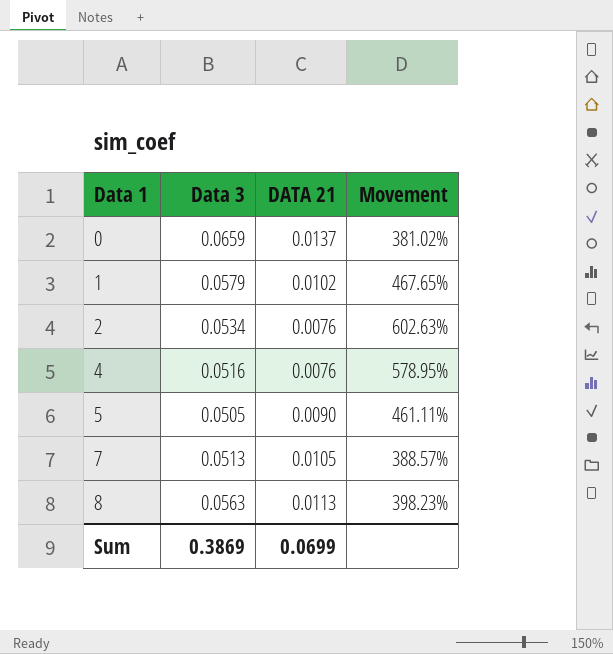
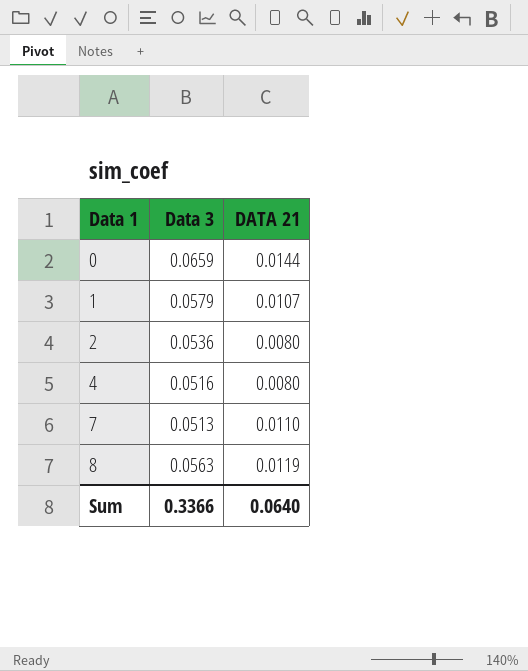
column Movement | formula: ([Data 3] - [DATA 21]) / [DATA 21] -> none
row 5: 0.0505 | 0.0090 | 461.11% -> none
0 | DATA 21: 0.0137 -> 0.0144
1 | DATA 21: 0.0102 -> 0.0107
2 | Data 3: 0.0534 -> 0.0536
2 | DATA 21: 0.0076 -> 0.0080
4 | DATA 21: 0.0076 -> 0.0080
7 | DATA 21: 0.0105 -> 0.0110
8 | DATA 21: 0.0113 -> 0.0119
Sum | Data 3: 0.3869 -> 0.3366
Sum | DATA 21: 0.0699 -> 0.0640

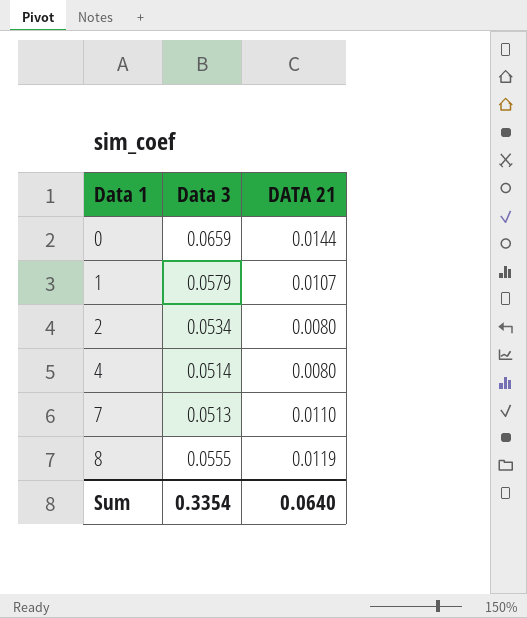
2 | Data 3: 0.0536 -> 0.0534
4 | Data 3: 0.0516 -> 0.0514
8 | Data 3: 0.0563 -> 0.0555
Sum | Data 3: 0.3366 -> 0.3354

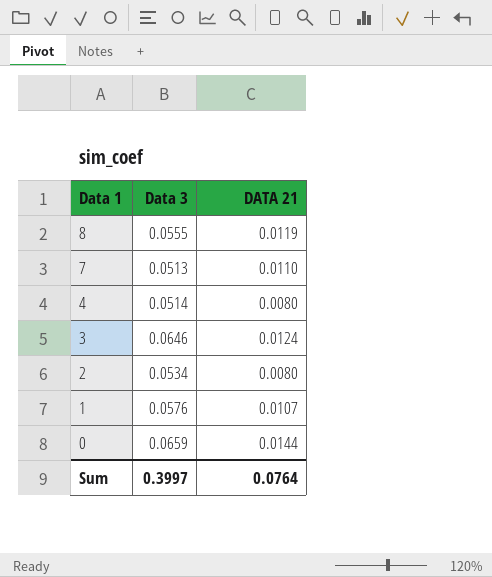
row order: Data 1 ascending -> Data 1 descending
row 3: none -> 0.0646 | 0.0124
1 | Data 3: 0.0579 -> 0.0576
Sum | Data 3: 0.3354 -> 0.3997
Sum | DATA 21: 0.0640 -> 0.0764

